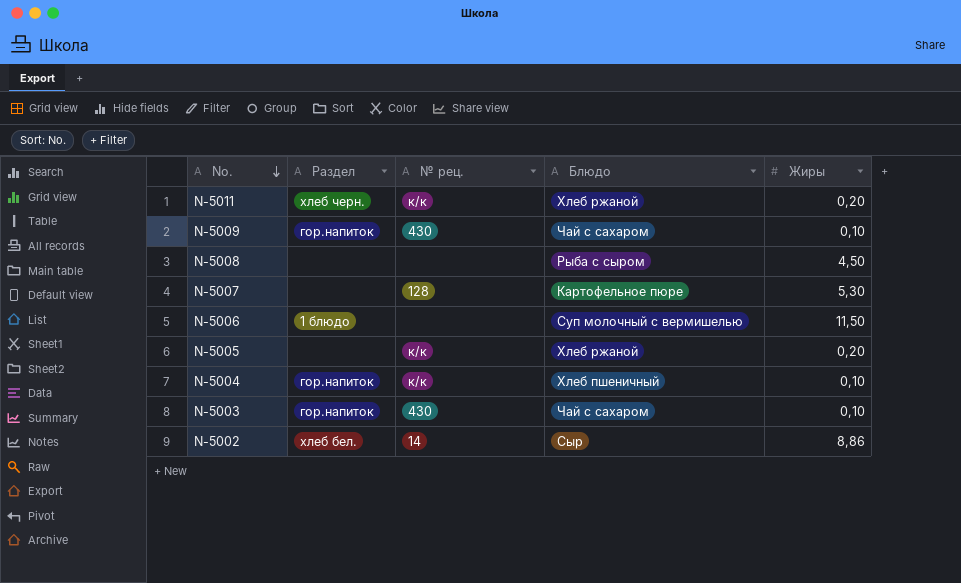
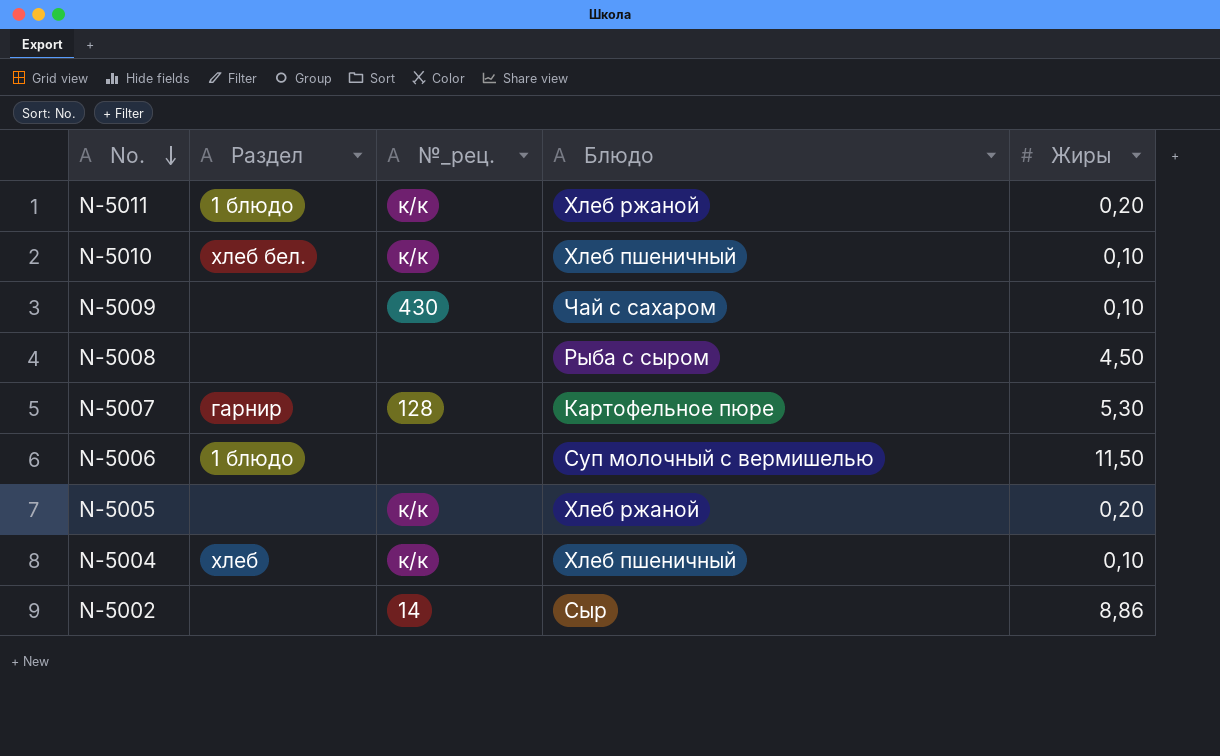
column name: № рец. -> №_рец.
row N-5003: гор.напиток | 430 | Чай с сахаром | 0,10 -> none
N-5011 | Раздел: хлеб черн. -> 1 блюдо
row N-5010: none -> хлеб бел. | к/к | Хлеб пшеничный | 0,10
N-5009 | Раздел: гор.напиток -> none
N-5007 | Раздел: none -> гарнир
N-5004 | Раздел: гор.напиток -> хлеб
N-5002 | Раздел: хлеб бел. -> none

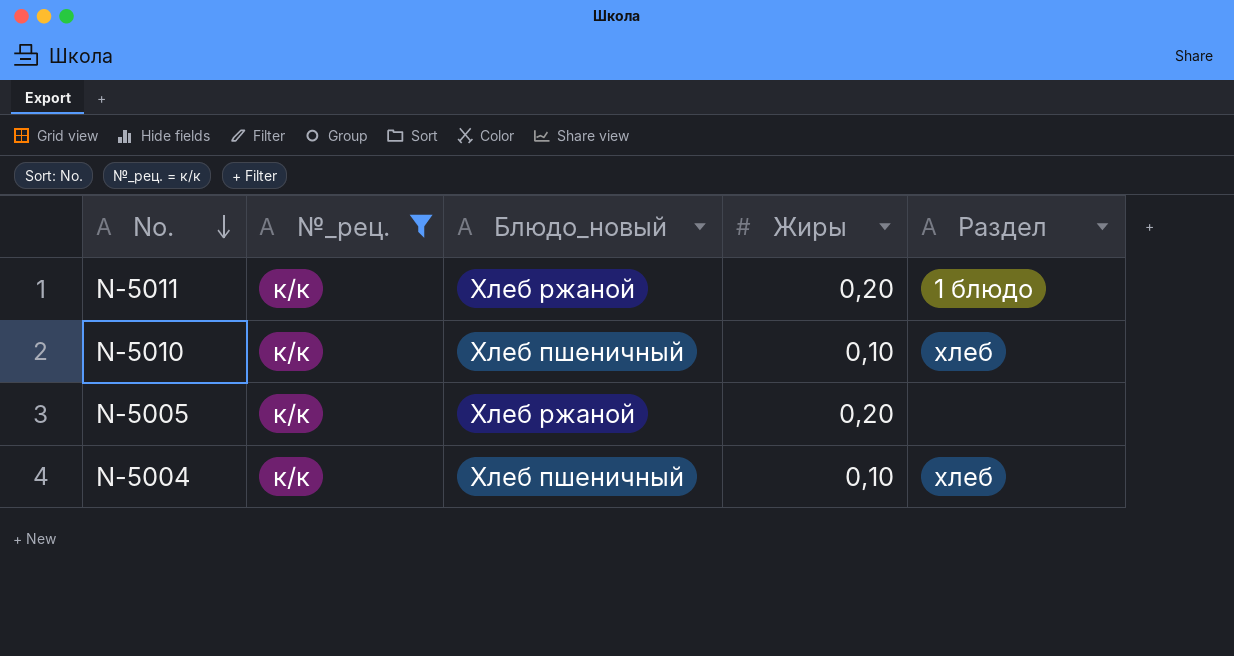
filter: none -> №_рец. = к/к
column name: Блюдо -> Блюдо_новый
column Раздел | position: 2 -> 5
N-5010 | Раздел: хлеб бел. -> хлеб

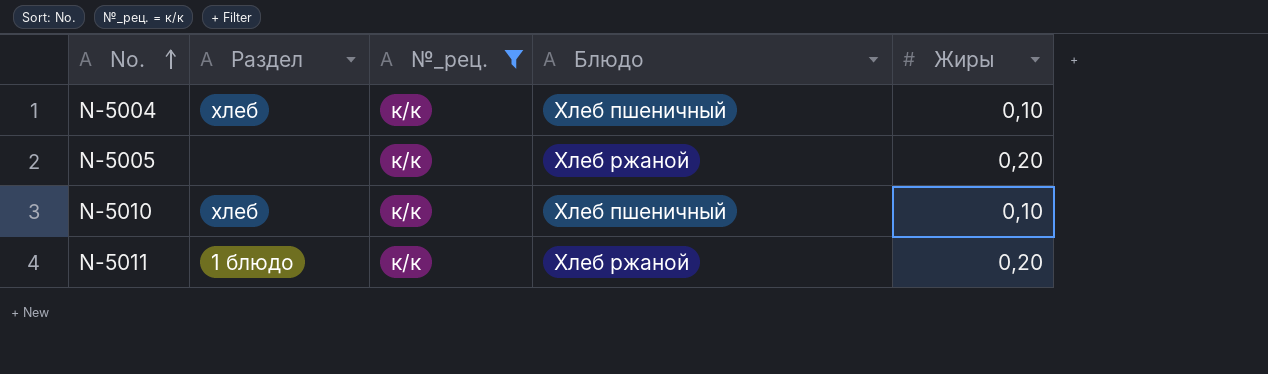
row order: No. descending -> No. ascending
column Раздел | position: 5 -> 2
column name: Блюдо_новый -> Блюдо

